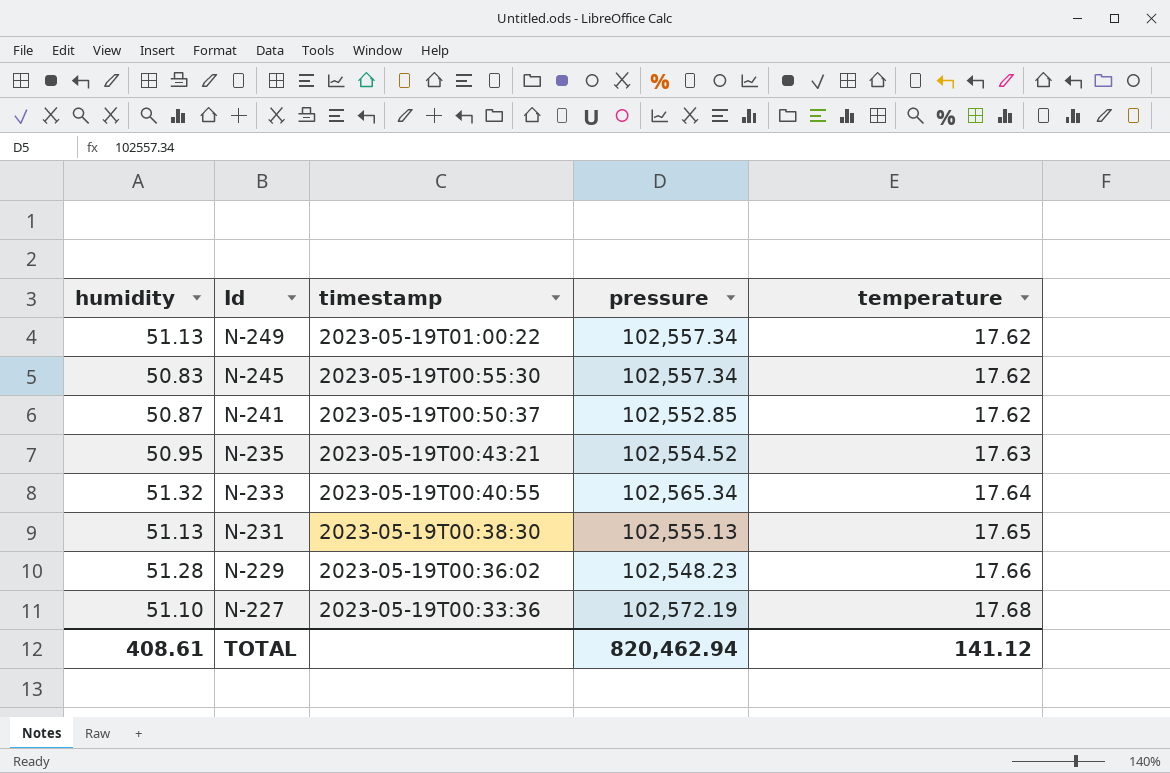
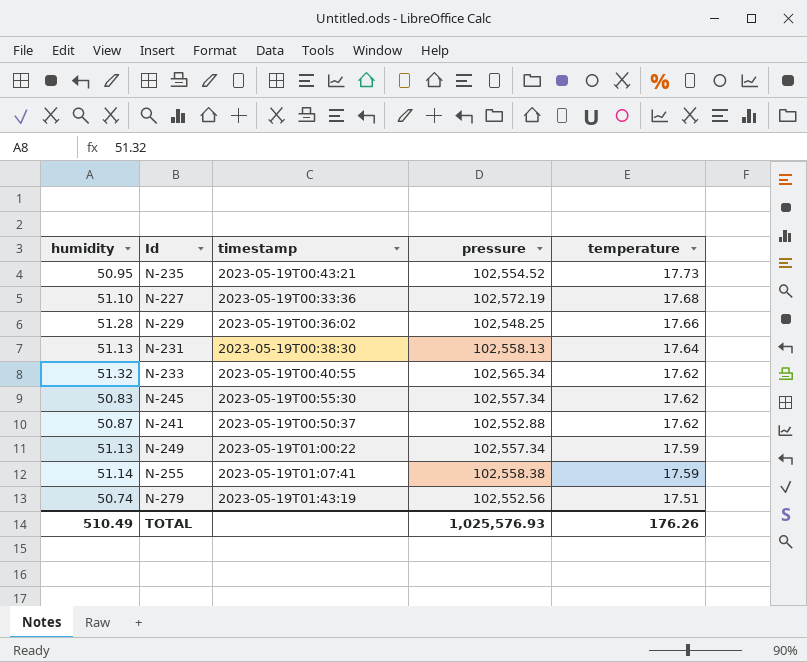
row order: Id descending -> temperature descending
N-235 | temperature: 17.63 -> 17.73
N-229 | pressure: 102,548.23 -> 102,548.25
N-231 | pressure: 102,555.13 -> 102,558.13
N-231 | temperature: 17.65 -> 17.64
N-233 | temperature: 17.64 -> 17.62
N-241 | pressure: 102,552.85 -> 102,552.88
N-249 | temperature: 17.62 -> 17.59
row N-255: none -> 51.14 | 2023-05-19T01:07:41 | 102,558.38 | 17.59
row N-279: none -> 50.74 | 2023-05-19T01:43:19 | 102,552.56 | 17.51
TOTAL | humidity: 408.61 -> 510.49
TOTAL | pressure: 820,462.94 -> 1,025,576.93
TOTAL | temperature: 141.12 -> 176.26

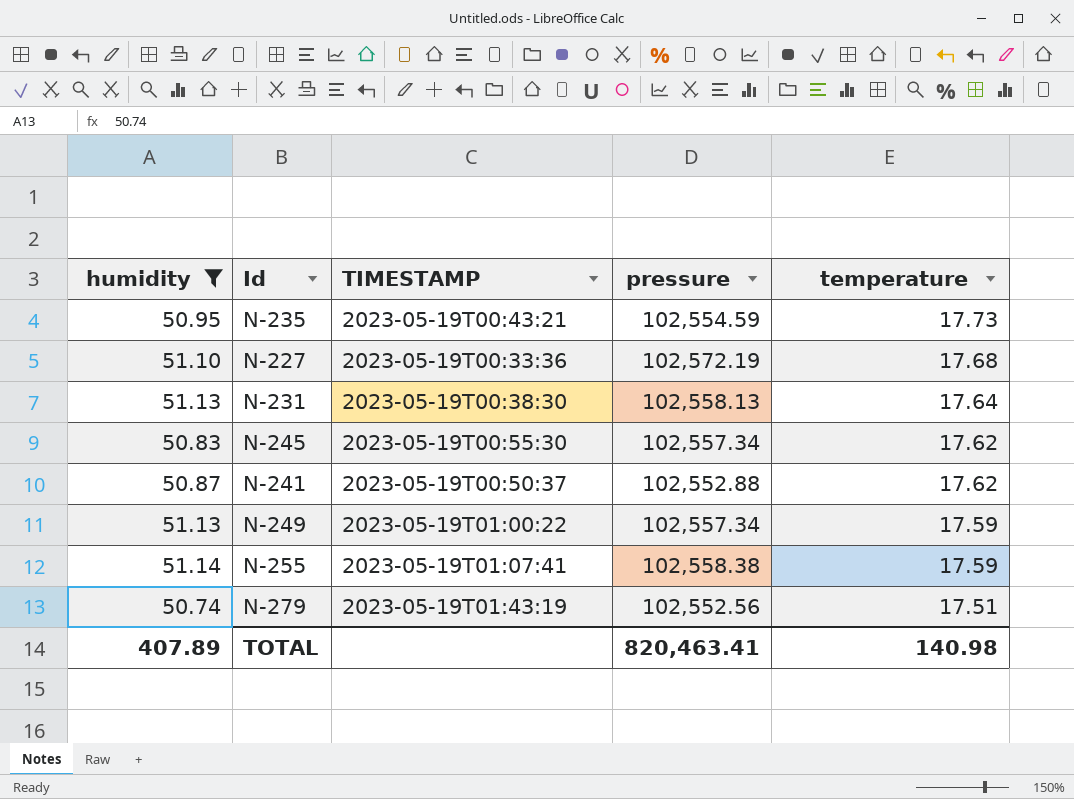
filter: none -> humidity <= 51.14
column name: timestamp -> TIMESTAMP
N-235 | pressure: 102,554.52 -> 102,554.59
TOTAL | humidity: 510.49 -> 407.89
TOTAL | pressure: 1,025,576.93 -> 820,463.41
TOTAL | temperature: 176.26 -> 140.98

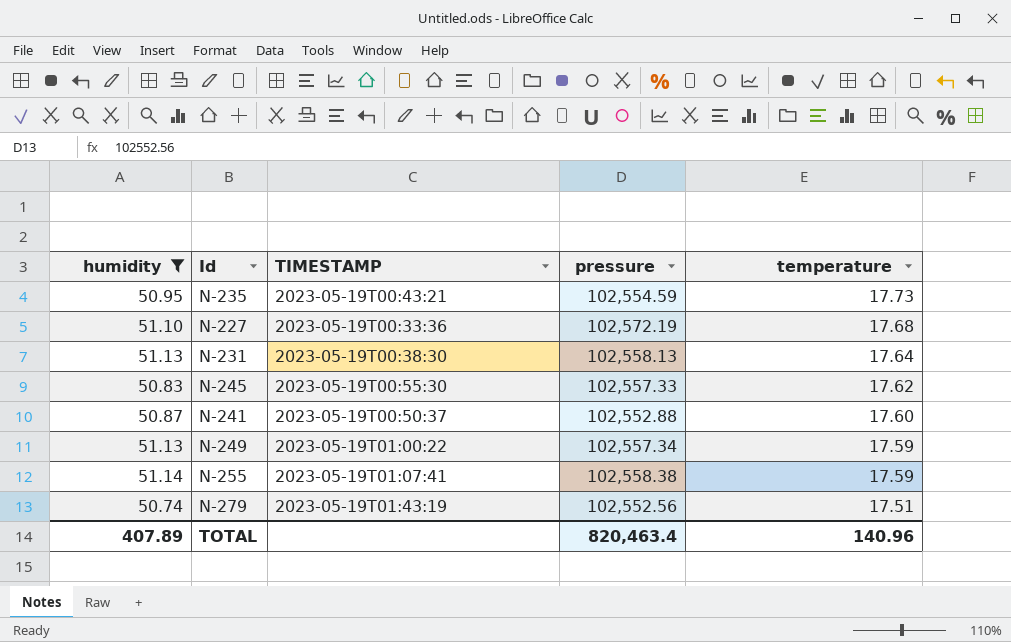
N-245 | pressure: 102,557.34 -> 102,557.33
N-241 | temperature: 17.62 -> 17.60
TOTAL | pressure: 820,463.41 -> 820,463.4
TOTAL | temperature: 140.98 -> 140.96

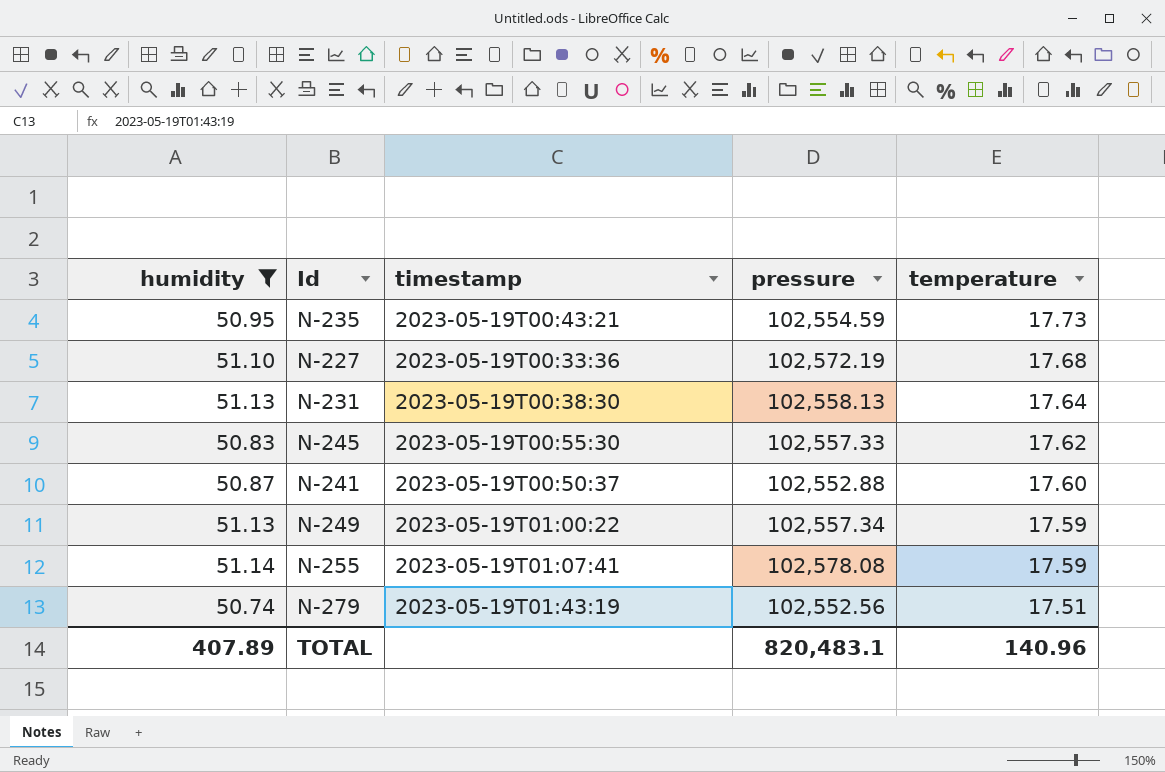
column name: TIMESTAMP -> timestamp
N-255 | pressure: 102,558.38 -> 102,578.08
TOTAL | pressure: 820,463.4 -> 820,483.1

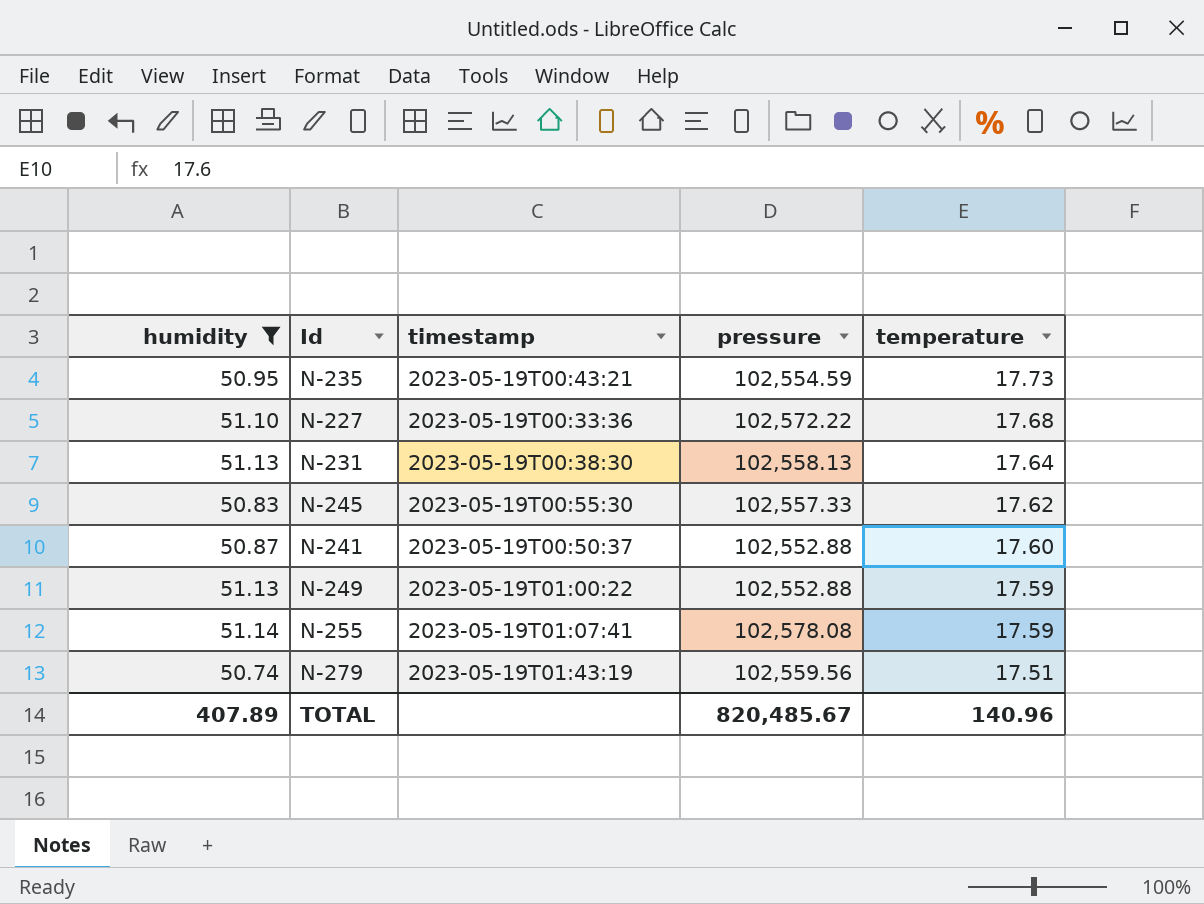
N-227 | pressure: 102,572.19 -> 102,572.22
N-249 | pressure: 102,557.34 -> 102,552.88
N-279 | pressure: 102,552.56 -> 102,559.56
TOTAL | pressure: 820,483.1 -> 820,485.67

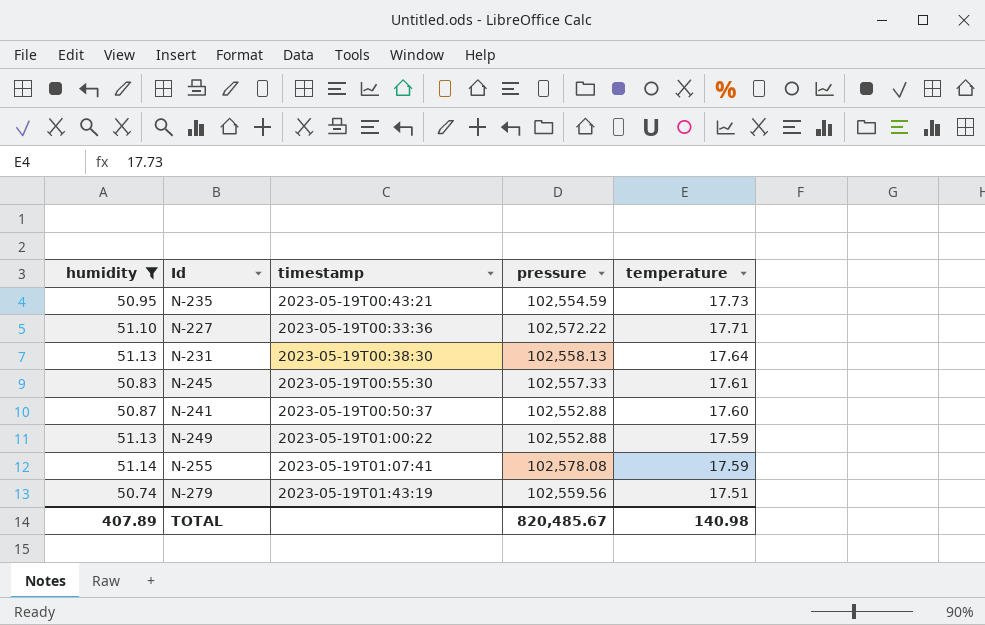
N-227 | temperature: 17.68 -> 17.71
N-245 | temperature: 17.62 -> 17.61
TOTAL | temperature: 140.96 -> 140.98

